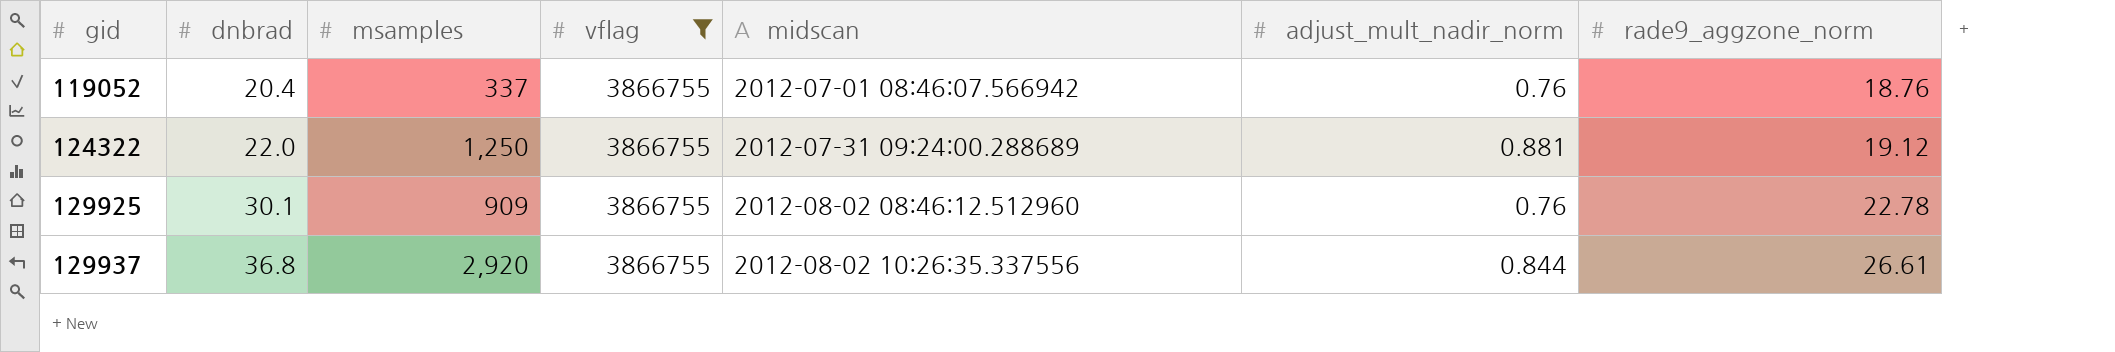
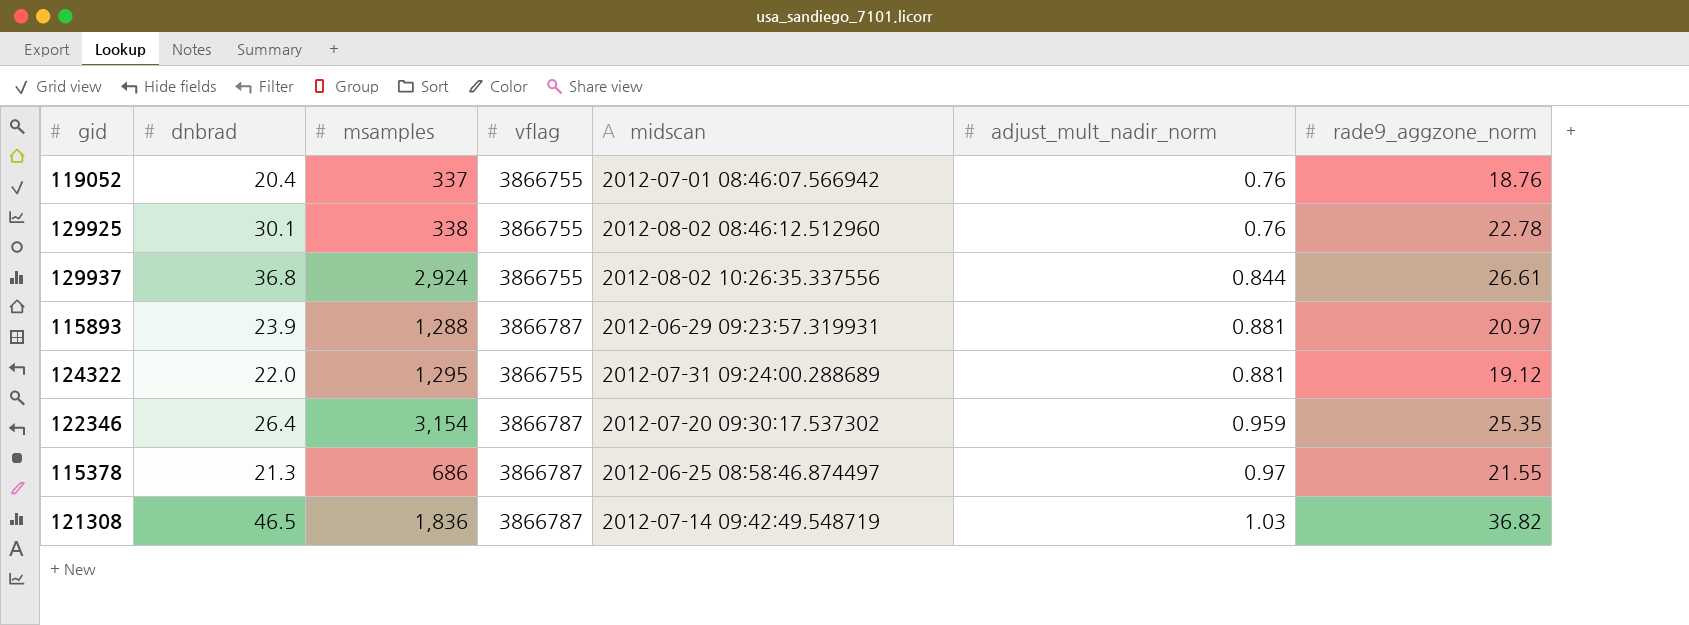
filter: vflag = 3866755 -> none
row order: gid ascending -> adjust_mult_nadir_norm ascending
129925 | msamples: 909 -> 338
129937 | msamples: 2,920 -> 2,924
124322 | msamples: 1,250 -> 1,295

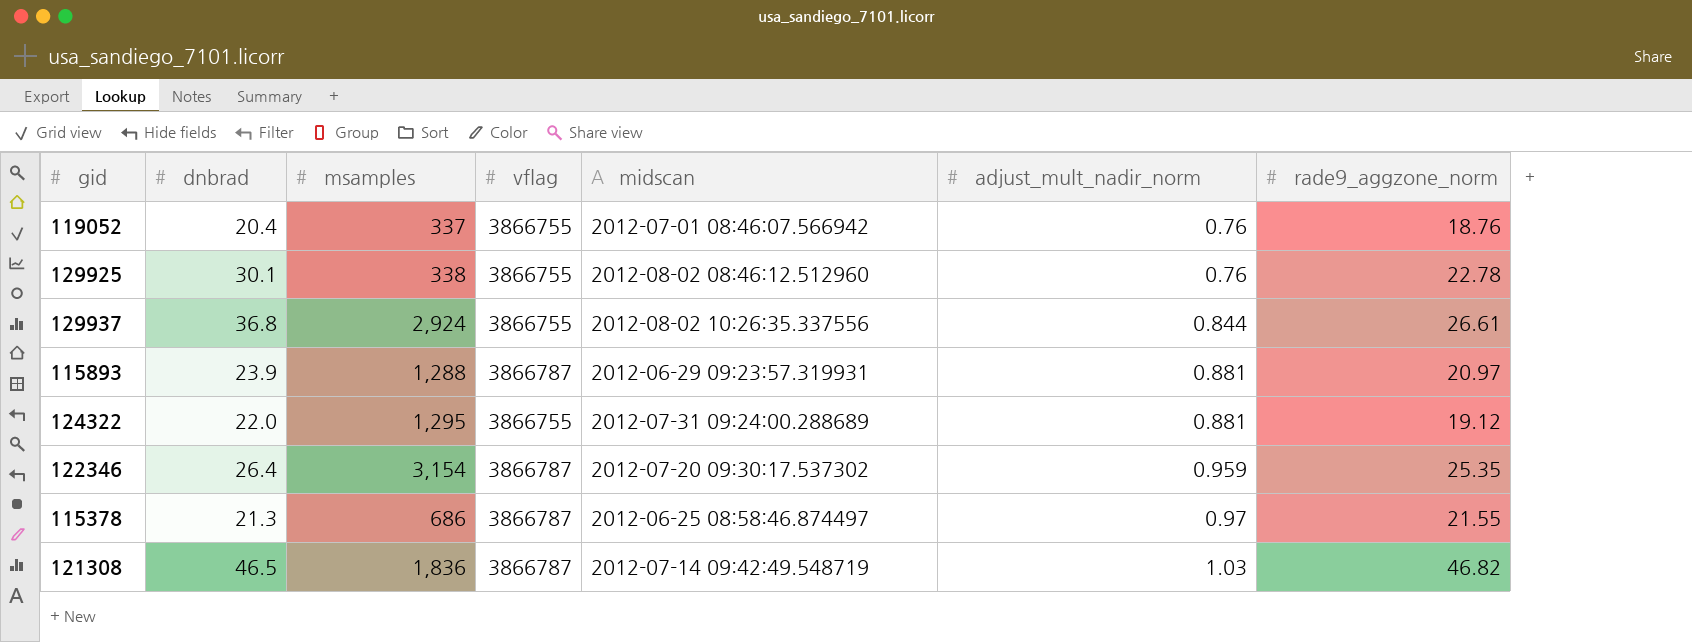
121308 | rade9_aggzone_norm: 36.82 -> 46.82

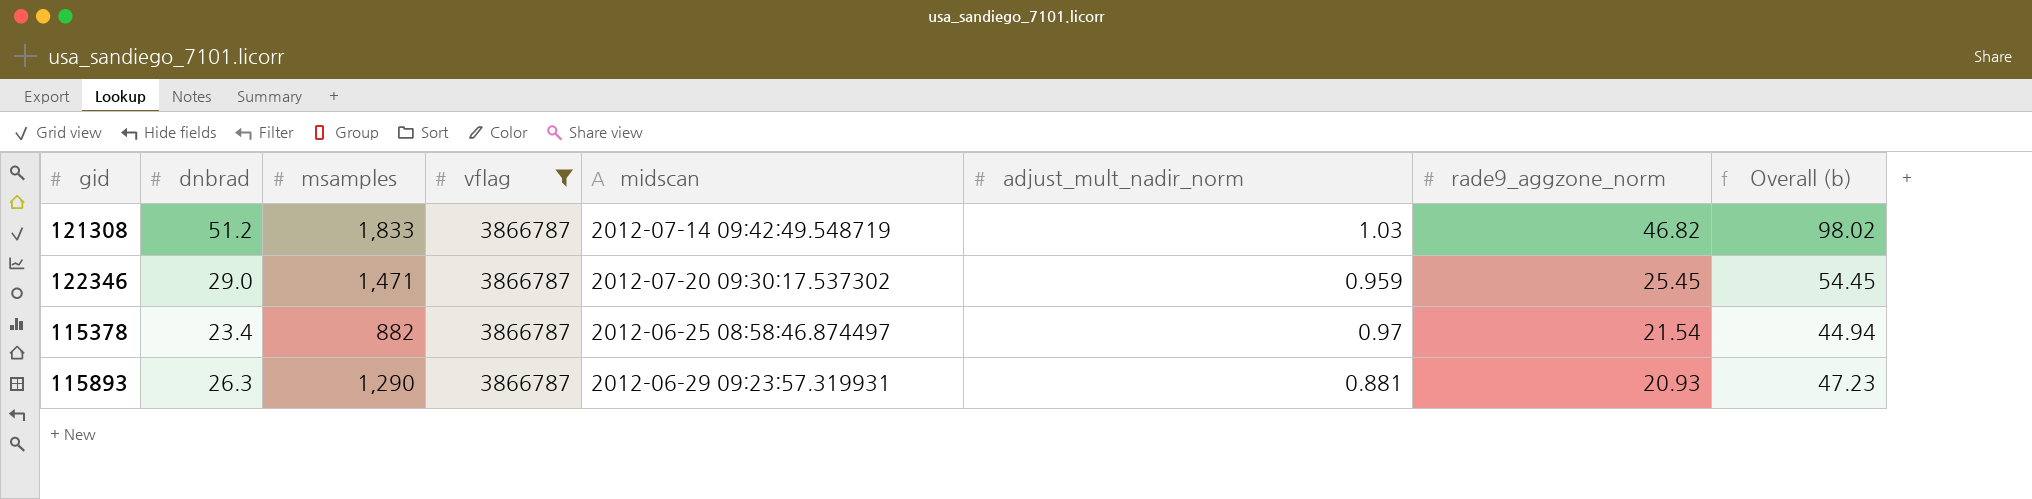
filter: none -> vflag = 3866787
row order: adjust_mult_nadir_norm ascending -> rade9_aggzone_norm descending
column Overall (b) | formula: none -> [dnbrad] + [rade9_aggzone_norm]
121308 | dnbrad: 46.5 -> 51.2
121308 | msamples: 1,836 -> 1,833
122346 | dnbrad: 26.4 -> 29.0
122346 | msamples: 3,154 -> 1,471
122346 | rade9_aggzone_norm: 25.35 -> 25.45
115378 | dnbrad: 21.3 -> 23.4
115378 | msamples: 686 -> 882
115378 | rade9_aggzone_norm: 21.55 -> 21.54
115893 | dnbrad: 23.9 -> 26.3
115893 | msamples: 1,288 -> 1,290
115893 | rade9_aggzone_norm: 20.97 -> 20.93

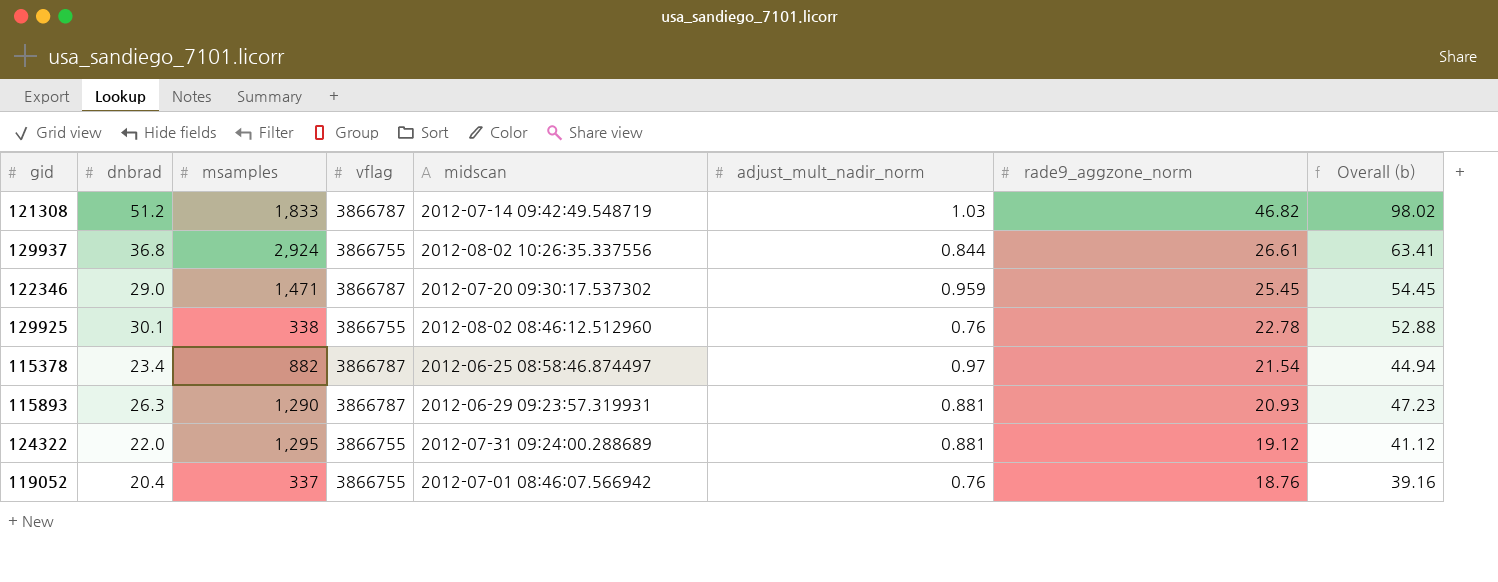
filter: vflag = 3866787 -> none

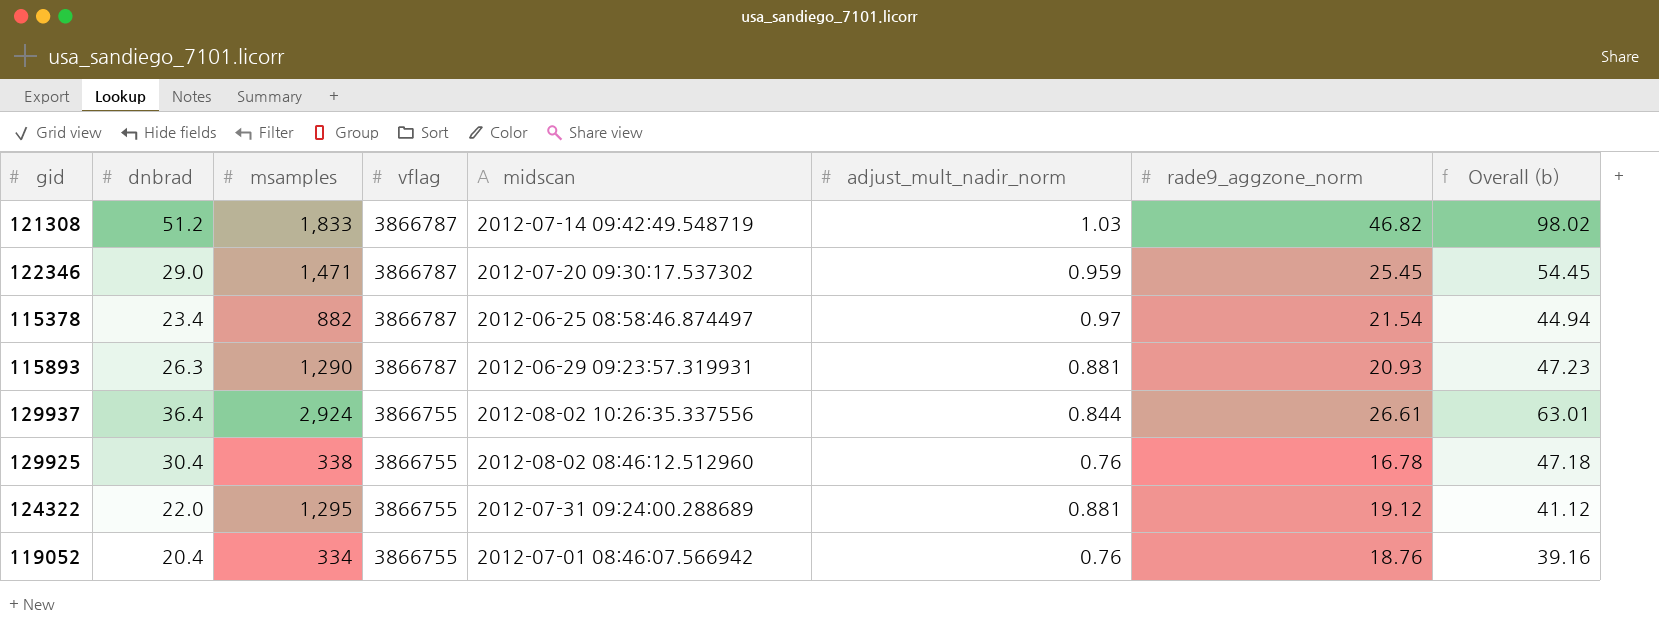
row order: rade9_aggzone_norm descending -> vflag descending
129937 | dnbrad: 36.8 -> 36.4
129937 | Overall (b): 63.41 -> 63.01
129925 | dnbrad: 30.1 -> 30.4
129925 | rade9_aggzone_norm: 22.78 -> 16.78
129925 | Overall (b): 52.88 -> 47.18
119052 | msamples: 337 -> 334

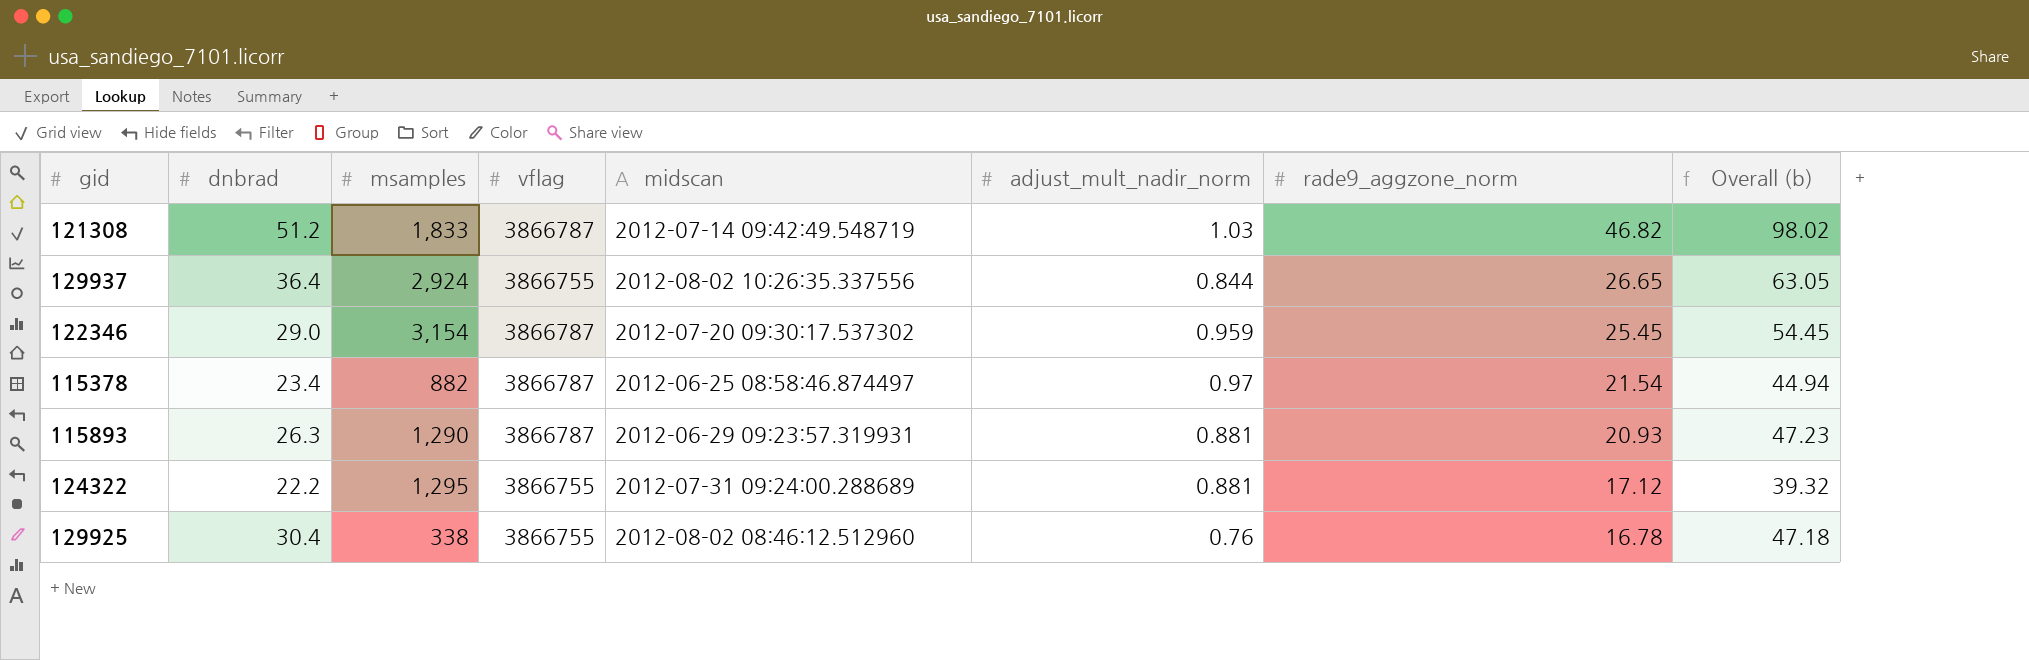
row order: vflag descending -> rade9_aggzone_norm descending
row 119052: 20.4 | 334 | 3866755 | 2012-07-01 08:46:07.566942 | 0.76 | 18.76 | 39.16 -> none
129937 | rade9_aggzone_norm: 26.61 -> 26.65
129937 | Overall (b): 63.01 -> 63.05
122346 | msamples: 1,471 -> 3,154
124322 | dnbrad: 22.0 -> 22.2
124322 | rade9_aggzone_norm: 19.12 -> 17.12
124322 | Overall (b): 41.12 -> 39.32

